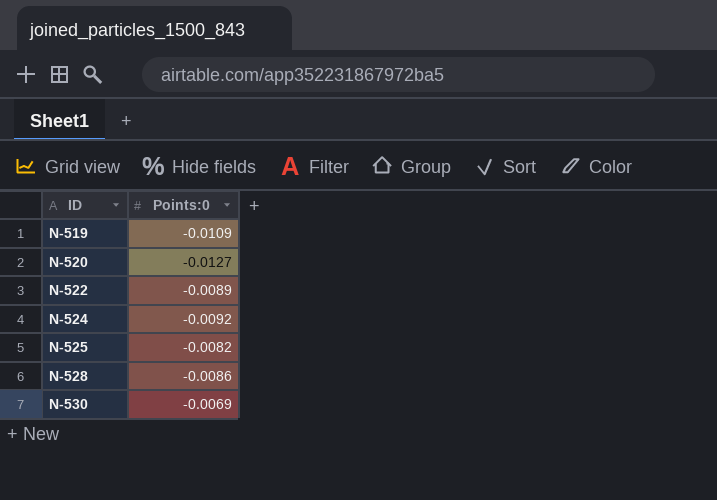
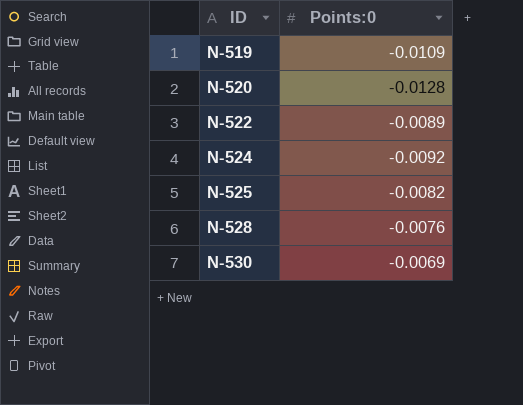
N-520 | Points:0: -0.0127 -> -0.0128
N-528 | Points:0: -0.0086 -> -0.0076

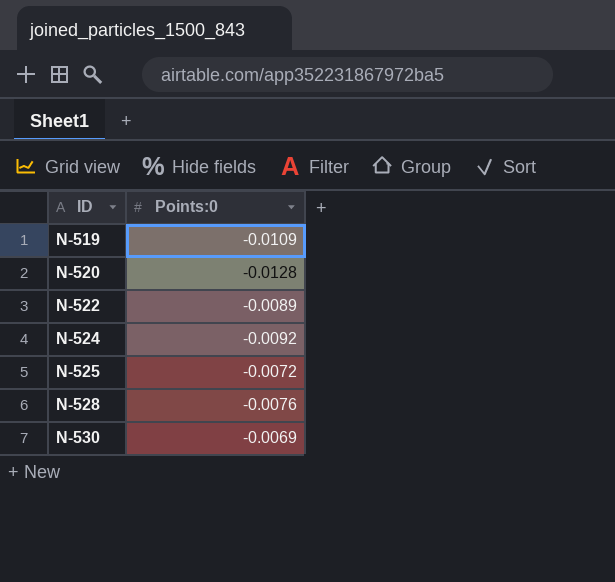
N-525 | Points:0: -0.0082 -> -0.0072

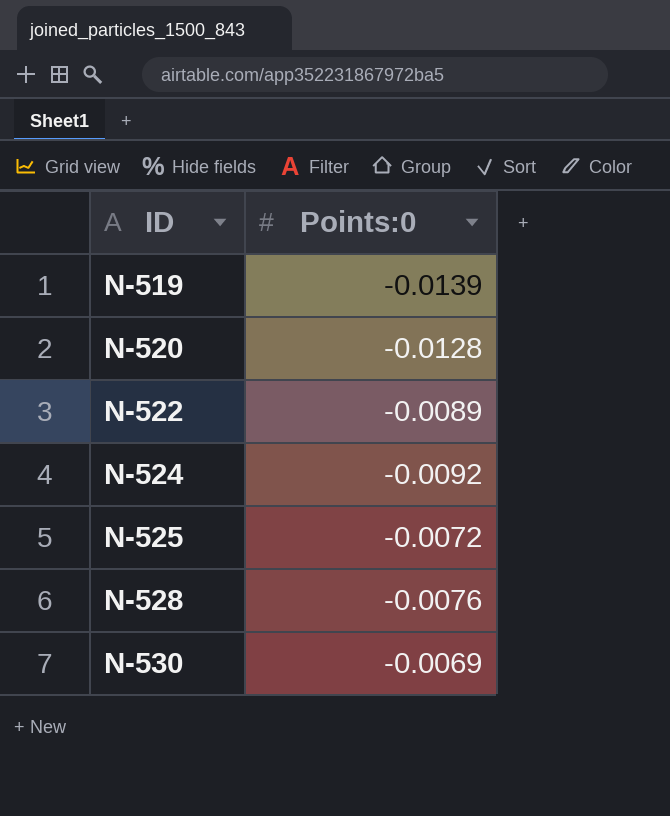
N-519 | Points:0: -0.0109 -> -0.0139

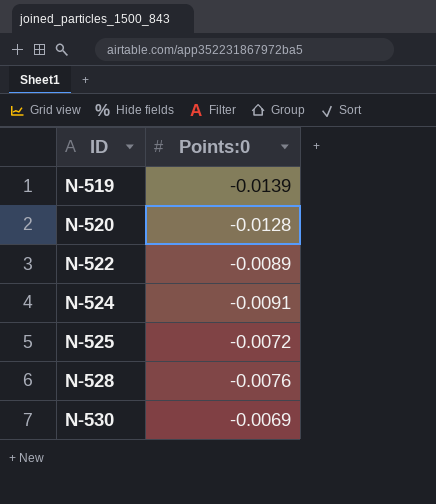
N-524 | Points:0: -0.0092 -> -0.0091

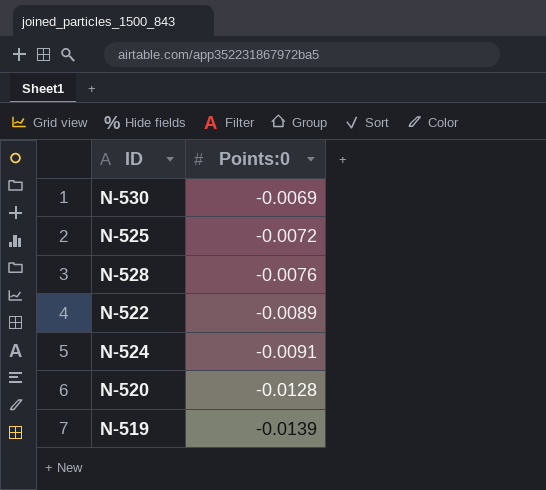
row order: ID ascending -> Points:0 descending

